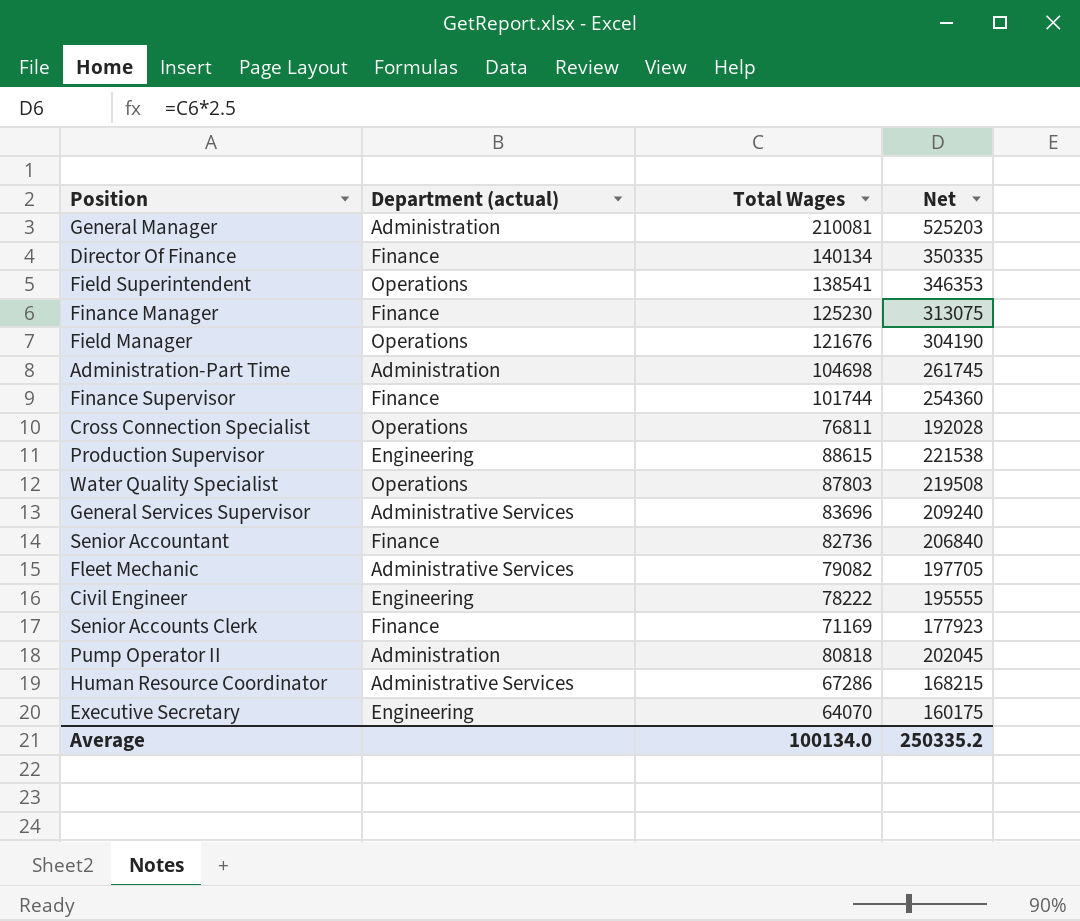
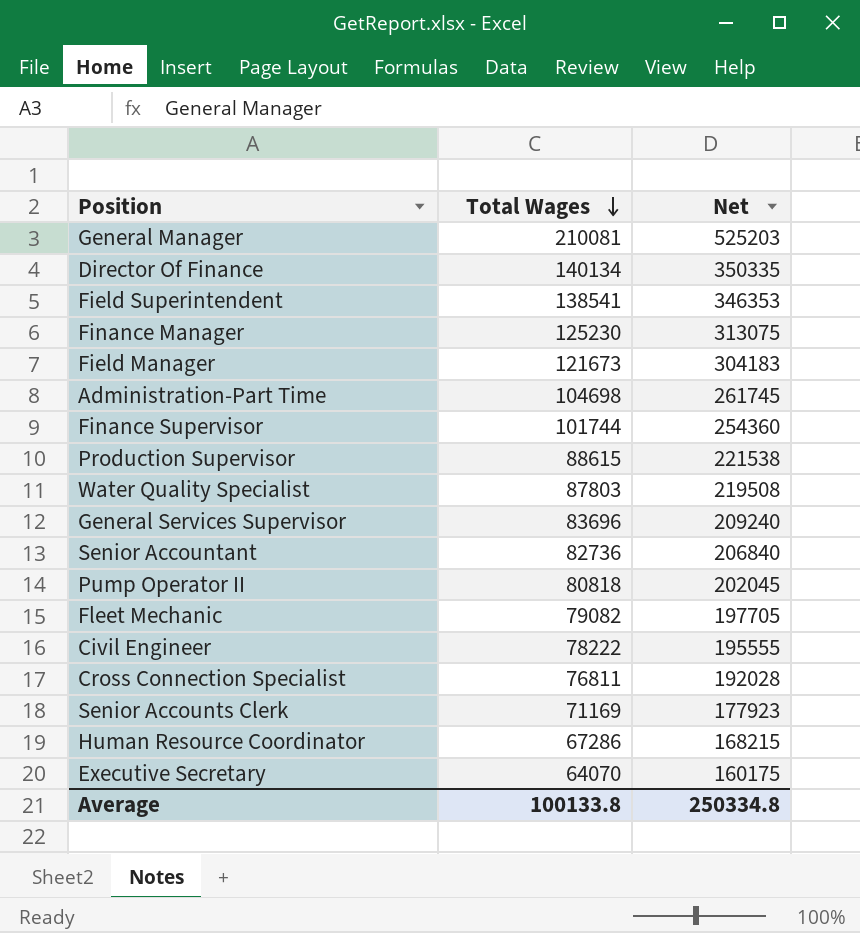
row order: none -> Total Wages descending
column Department (actual) | position: 2 -> none
Field Manager | Total Wages: 121676 -> 121673
Field Manager | Net: 304190 -> 304183
Average | Total Wages: 100134.0 -> 100133.8
Average | Net: 250335.2 -> 250334.8

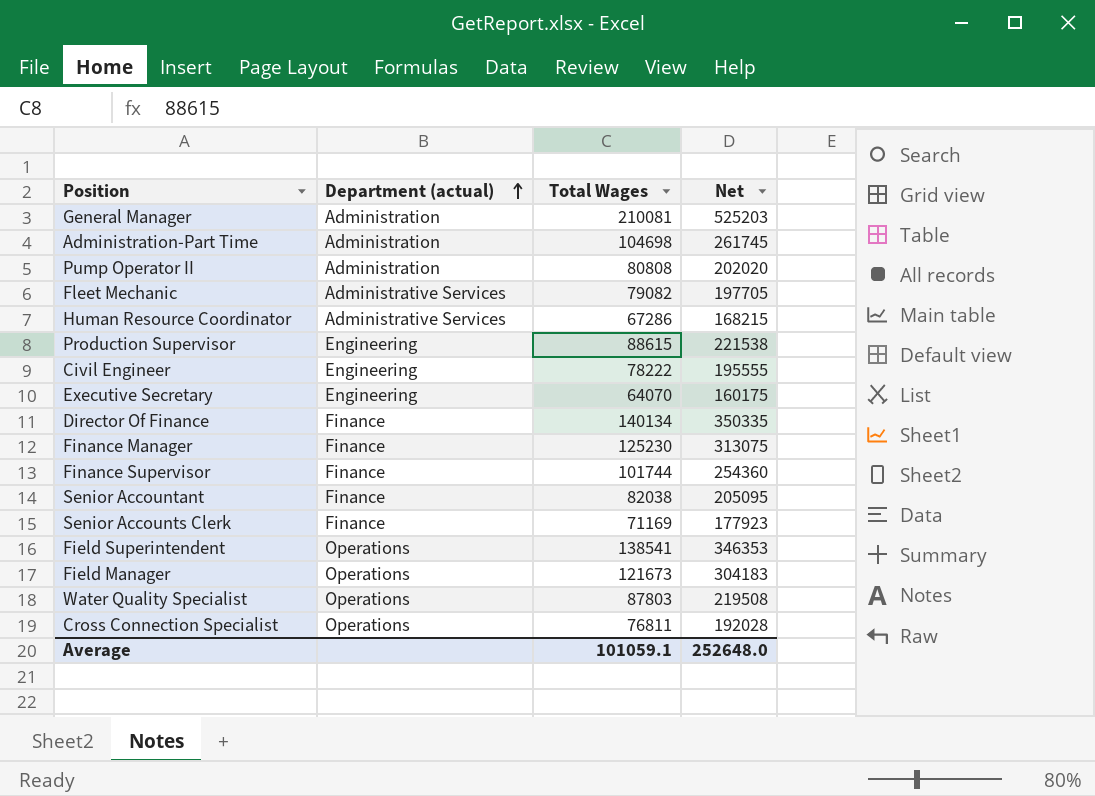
row order: Total Wages descending -> Department (actual) ascending
column Department (actual) | position: none -> 2
row General Services Supervisor: 83696 | 209240 -> none
Pump Operator II | Total Wages: 80818 -> 80808
Pump Operator II | Net: 202045 -> 202020
Senior Accountant | Total Wages: 82736 -> 82038
Senior Accountant | Net: 206840 -> 205095
Average | Total Wages: 100133.8 -> 101059.1
Average | Net: 250334.8 -> 252648.0

